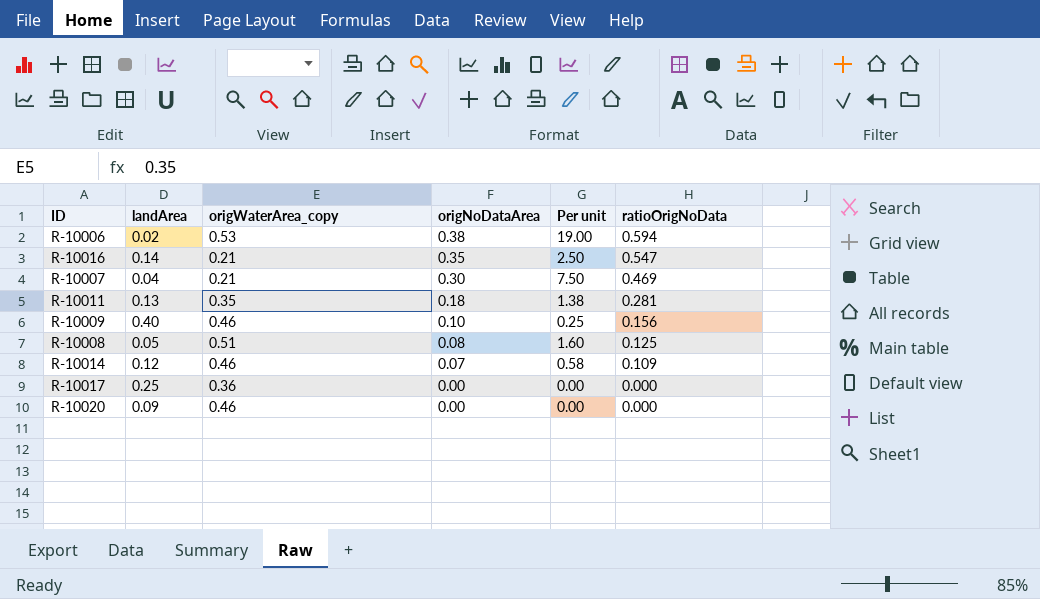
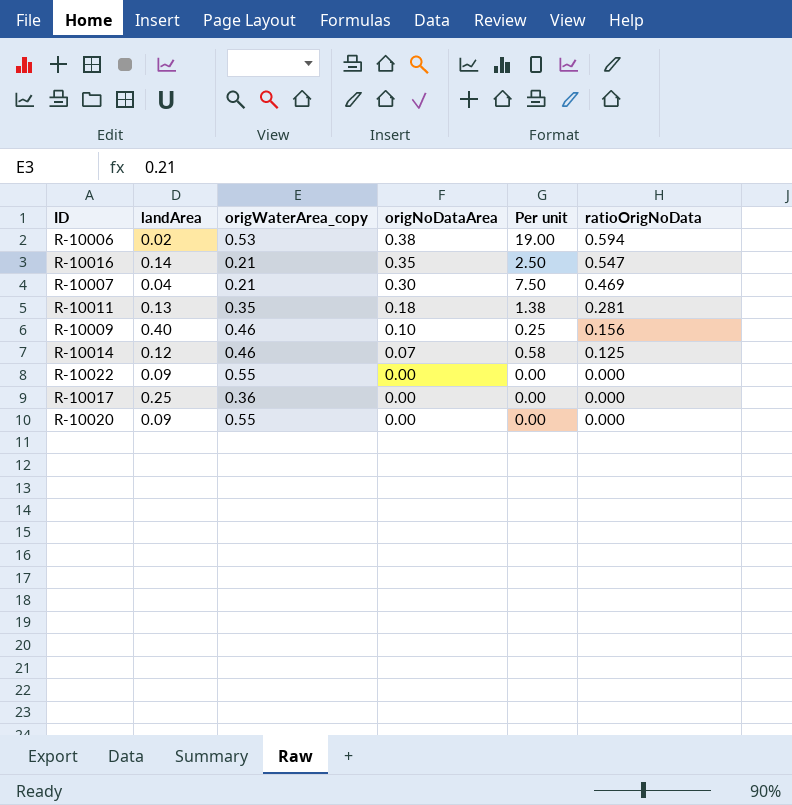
row R-10008: 0.05 | 0.51 | 0.08 | 1.60 | 0.125 -> none
R-10014 | ratioOrigNoData: 0.109 -> 0.125
row R-10022: none -> 0.09 | 0.55 | 0.00 | 0.00 | 0.000
R-10020 | origWaterArea_copy: 0.46 -> 0.55

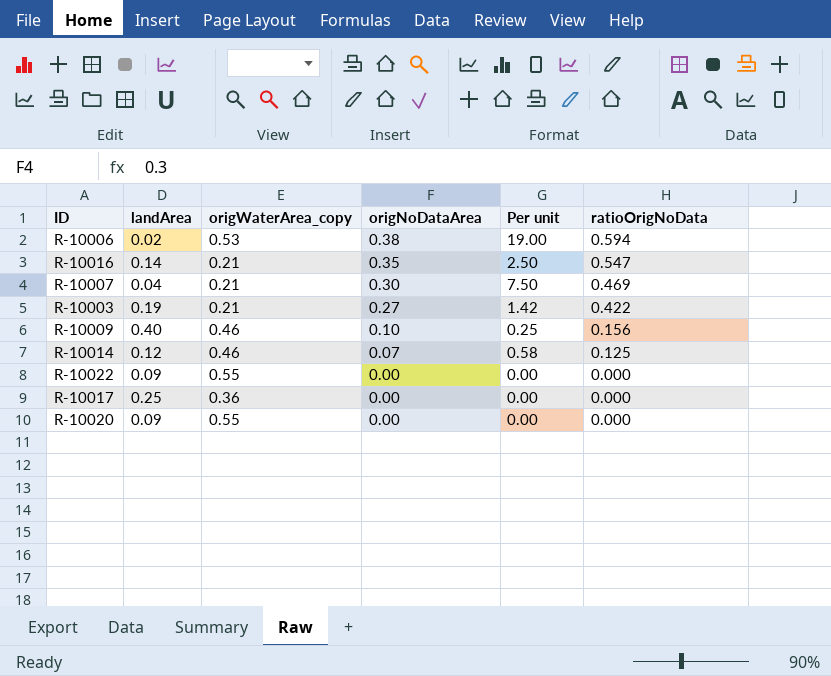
row R-10011: 0.13 | 0.35 | 0.18 | 1.38 | 0.281 -> none
row R-10003: none -> 0.19 | 0.21 | 0.27 | 1.42 | 0.422

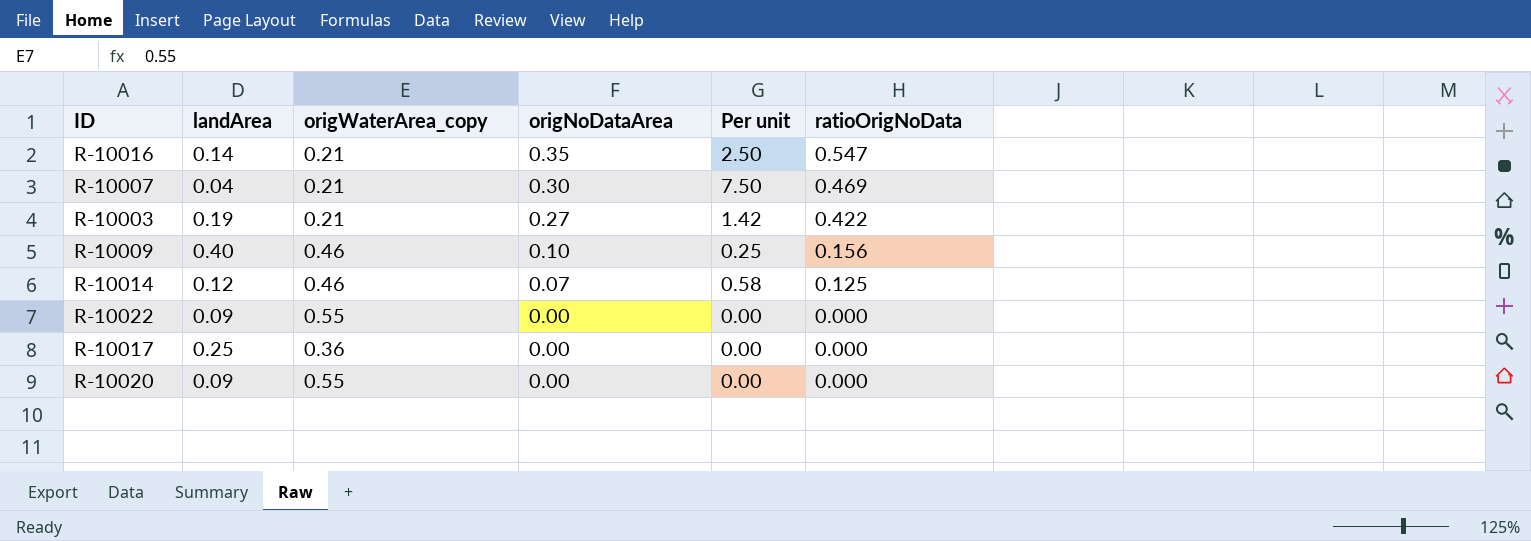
row R-10006: 0.02 | 0.53 | 0.38 | 19.00 | 0.594 -> none

